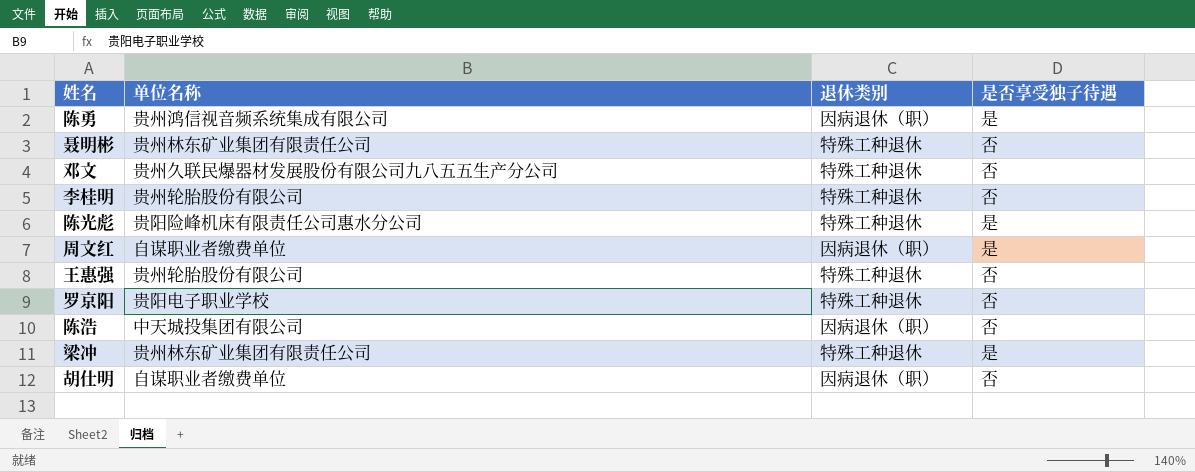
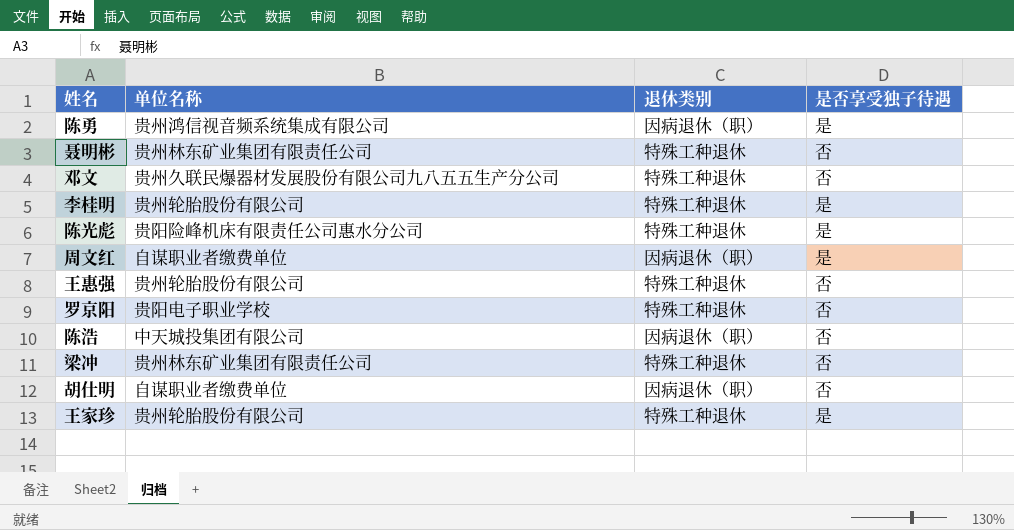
李桂明 | 是否享受独子待遇: 否 -> 是
梁冲 | 是否享受独子待遇: 是 -> 否
row 王家珍: none -> 贵州轮胎股份有限公司 | 特殊工种退休 | 是

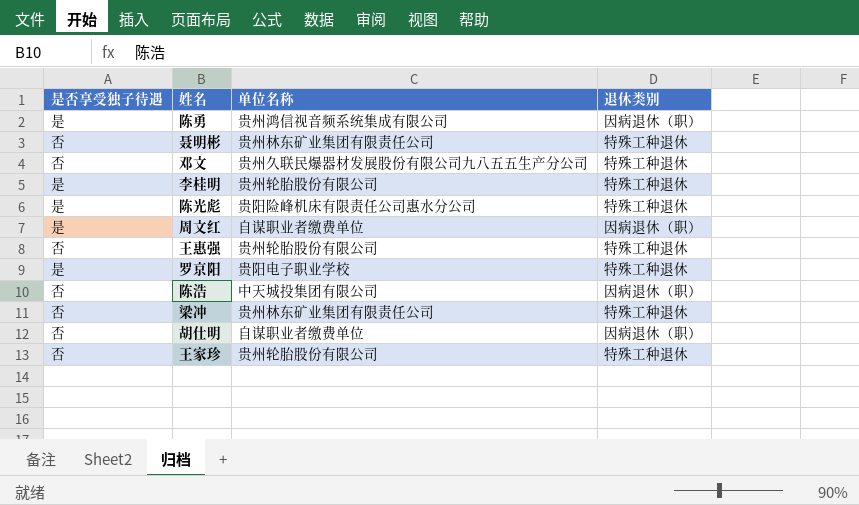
column 是否享受独子待遇 | position: 4 -> 1
罗京阳 | 是否享受独子待遇: 否 -> 是
王家珍 | 是否享受独子待遇: 是 -> 否

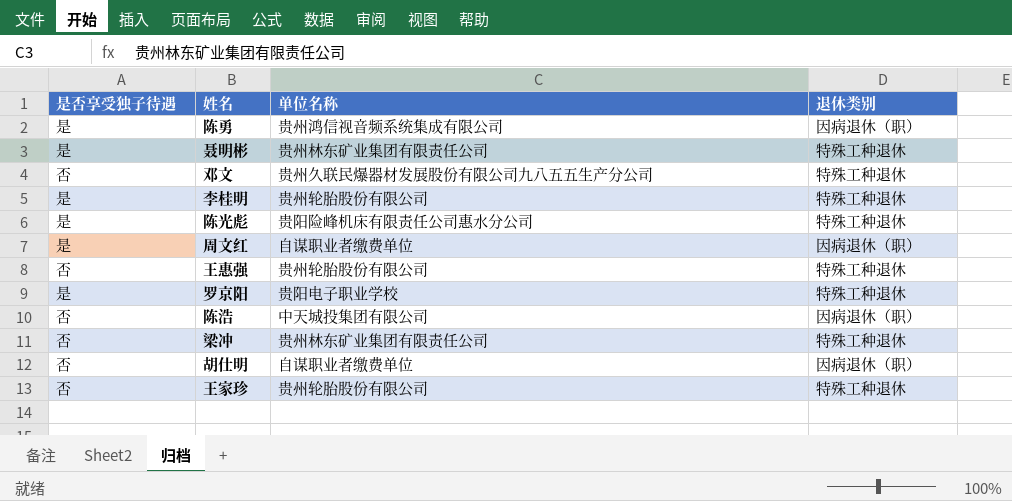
聂明彬 | 是否享受独子待遇: 否 -> 是

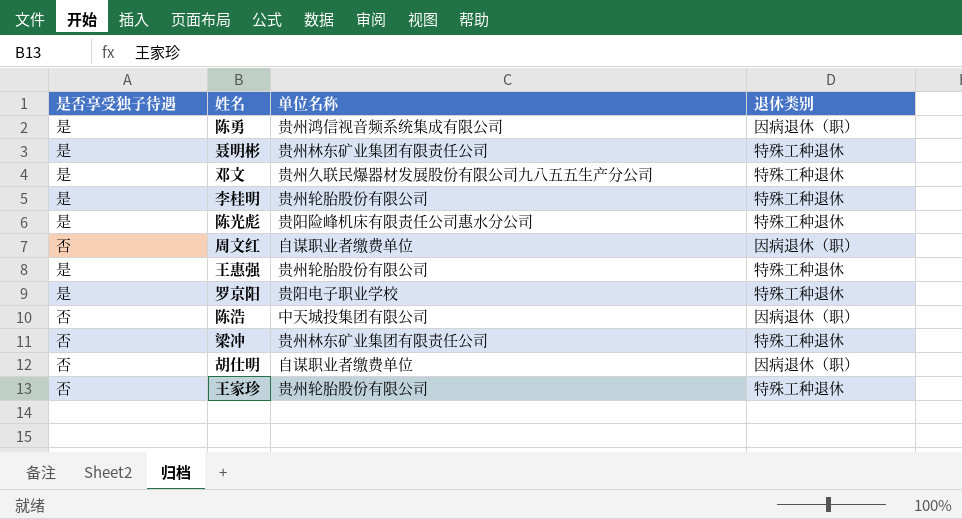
邓文 | 是否享受独子待遇: 否 -> 是
周文红 | 是否享受独子待遇: 是 -> 否
王惠强 | 是否享受独子待遇: 否 -> 是

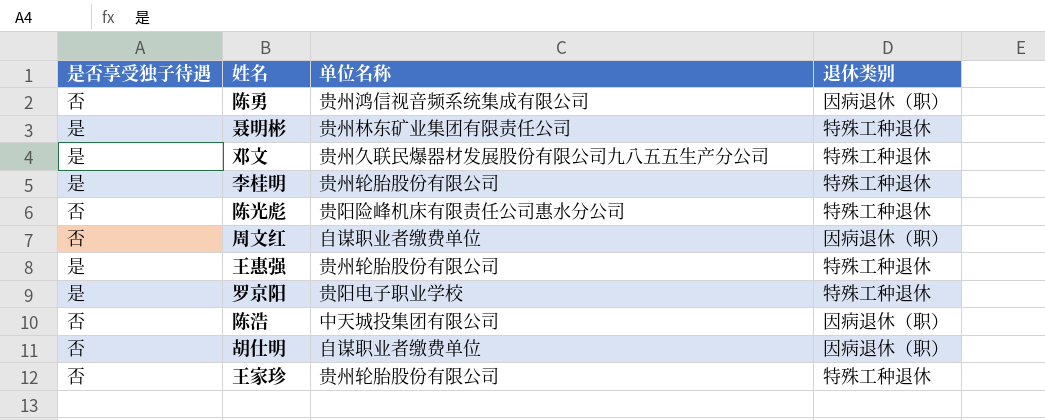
row 梁冲: 否 | 贵州林东矿业集团有限责任公司 | 特殊工种退休 -> none
陈勇 | 是否享受独子待遇: 是 -> 否
陈光彪 | 是否享受独子待遇: 是 -> 否

